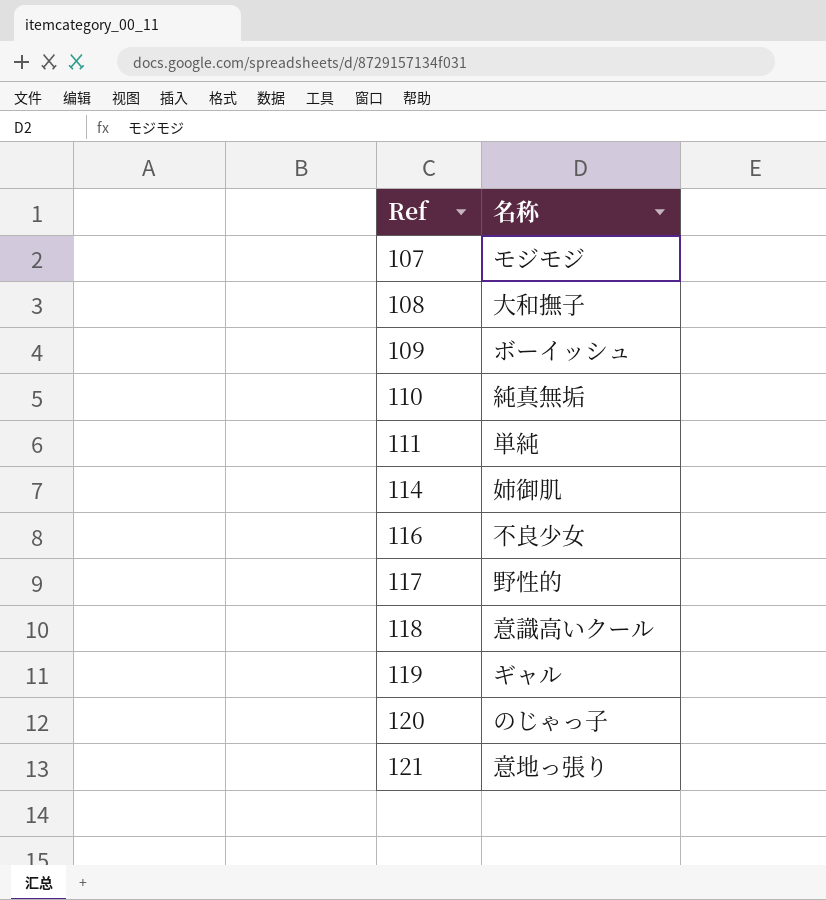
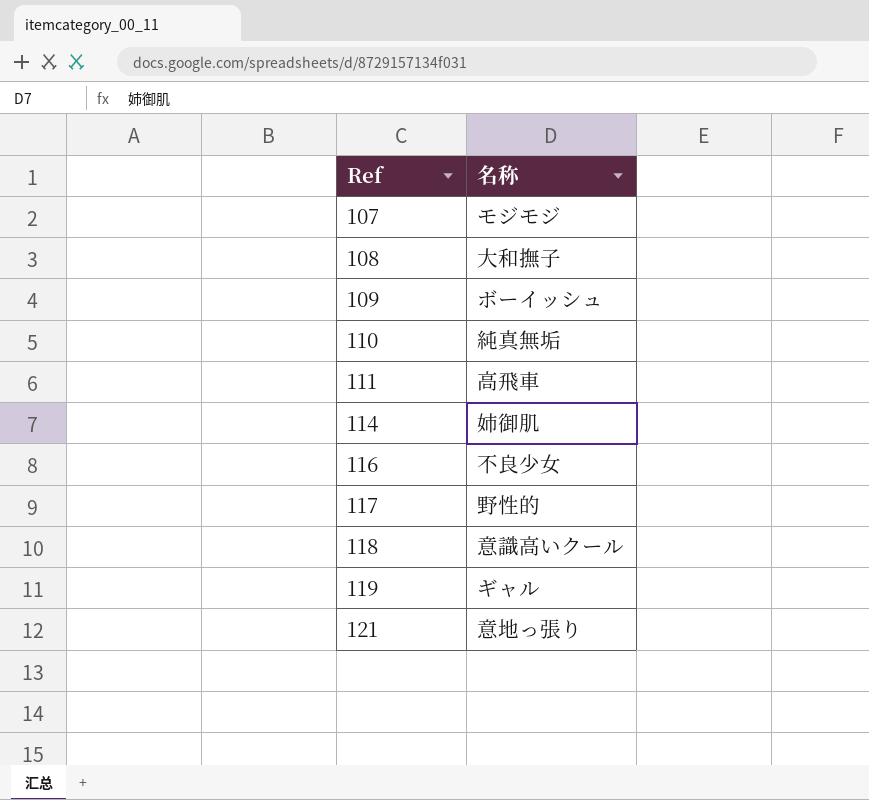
row 120: のじゃっ子 -> none
111 | 名称: 単純 -> 高飛車

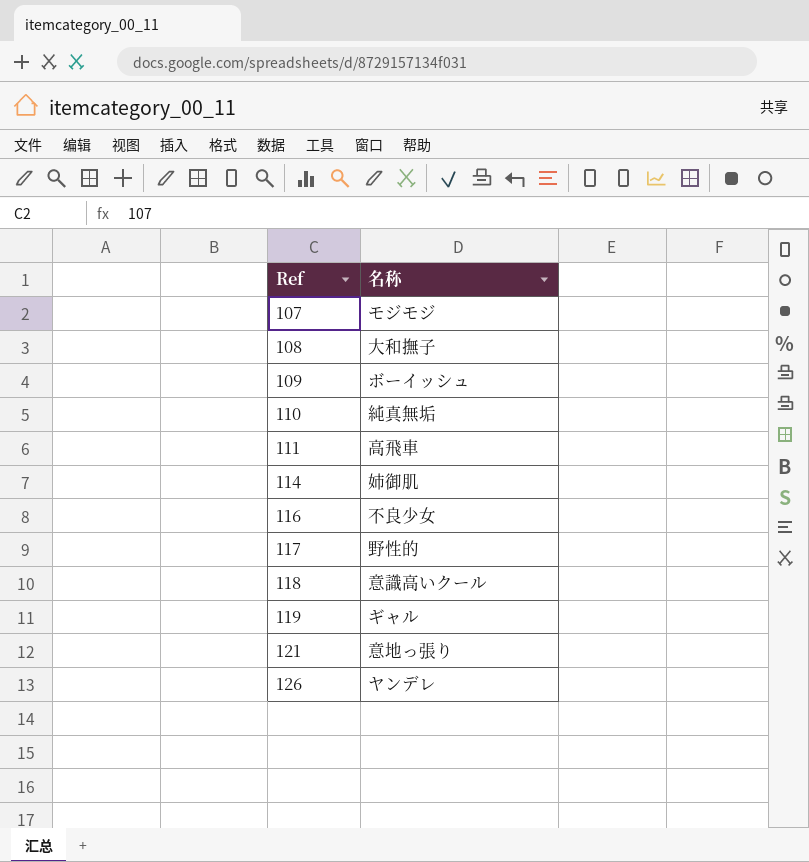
row 126: none -> ヤンデレ

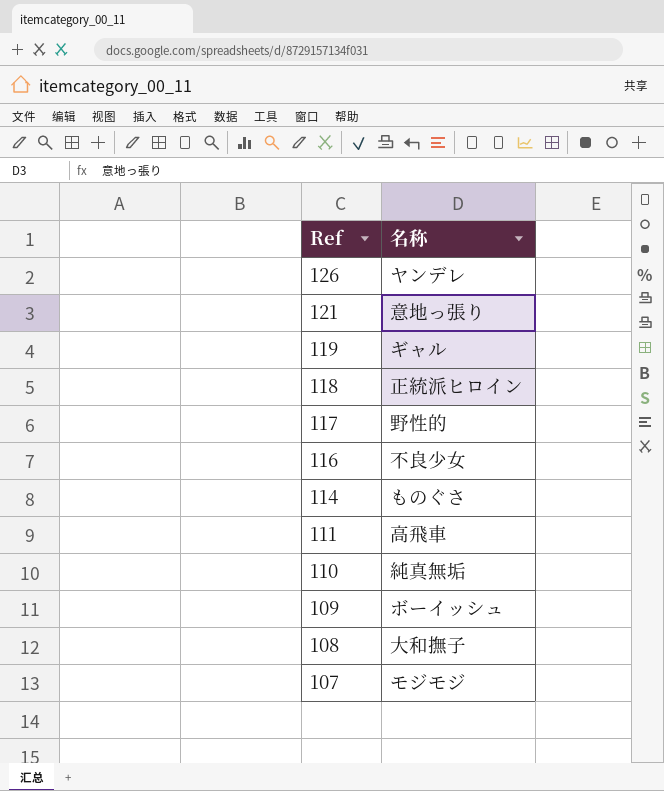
row order: Ref ascending -> Ref descending
118 | 名称: 意識高いクール -> 正統派ヒロイン
114 | 名称: 姉御肌 -> ものぐさ

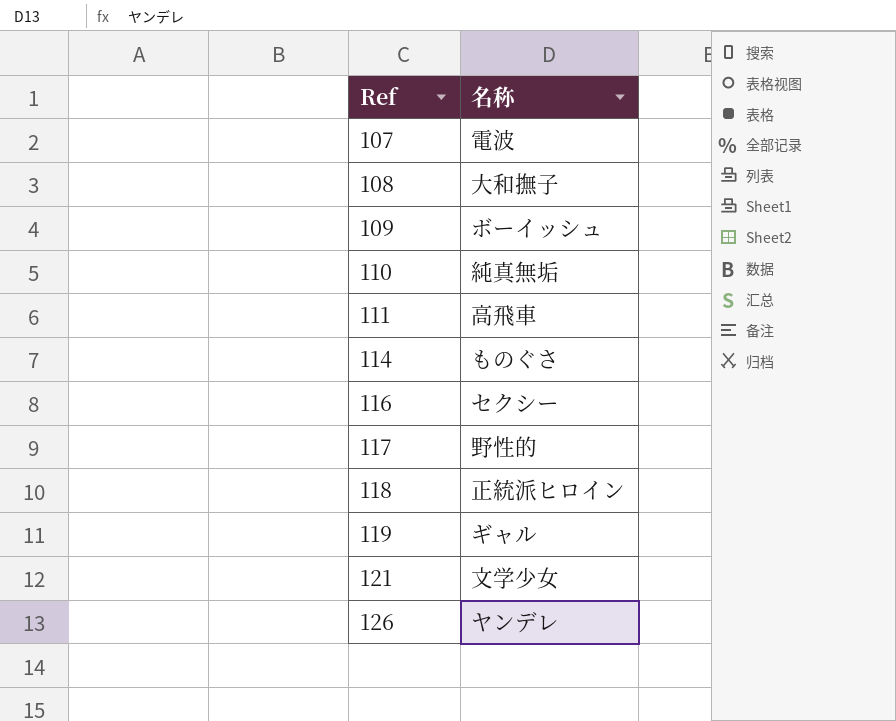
row order: Ref descending -> Ref ascending
107 | 名称: モジモジ -> 電波
116 | 名称: 不良少女 -> セクシー
121 | 名称: 意地っ張り -> 文学少女

